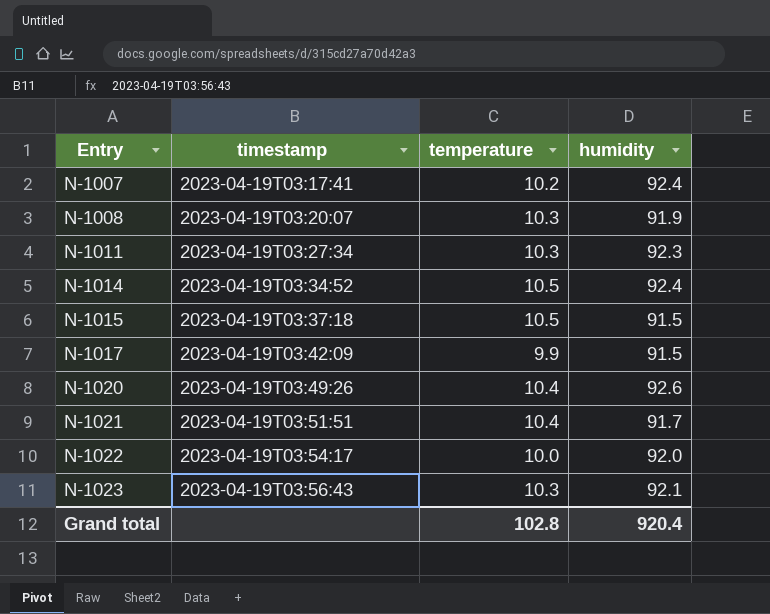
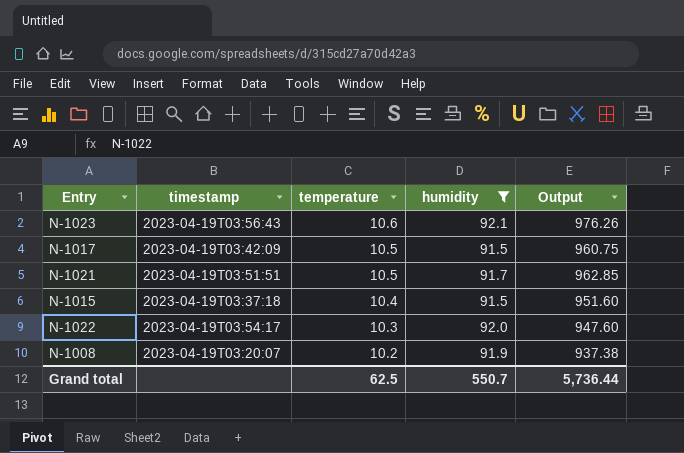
filter: none -> humidity <= 92.1
row order: Entry ascending -> temperature descending
column Output | formula: none -> [temperature] * [humidity]
N-1023 | temperature: 10.3 -> 10.6
N-1017 | temperature: 9.9 -> 10.5
N-1021 | temperature: 10.4 -> 10.5
N-1015 | temperature: 10.5 -> 10.4
N-1022 | temperature: 10.0 -> 10.3
N-1008 | temperature: 10.3 -> 10.2
Grand total | temperature: 102.8 -> 62.5
Grand total | humidity: 920.4 -> 550.7

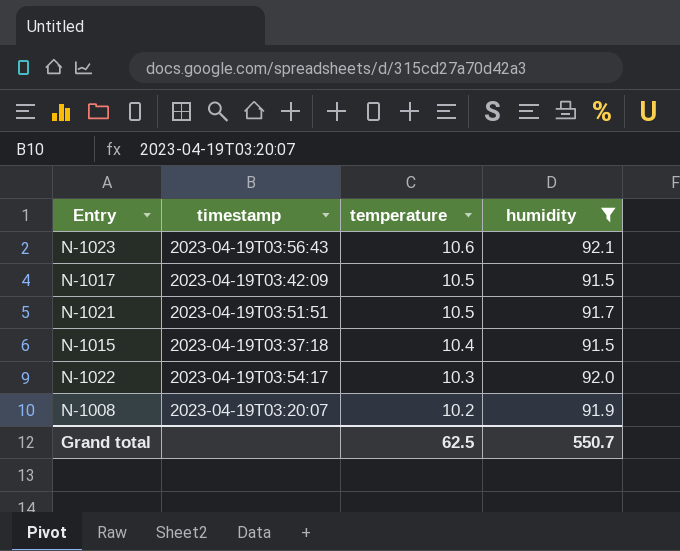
column Output | formula: [temperature] * [humidity] -> none

